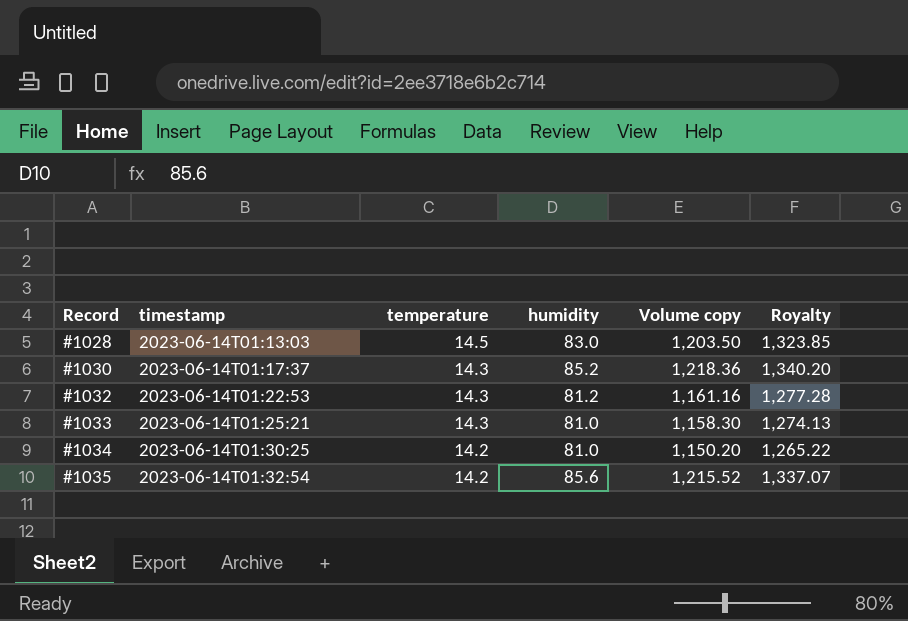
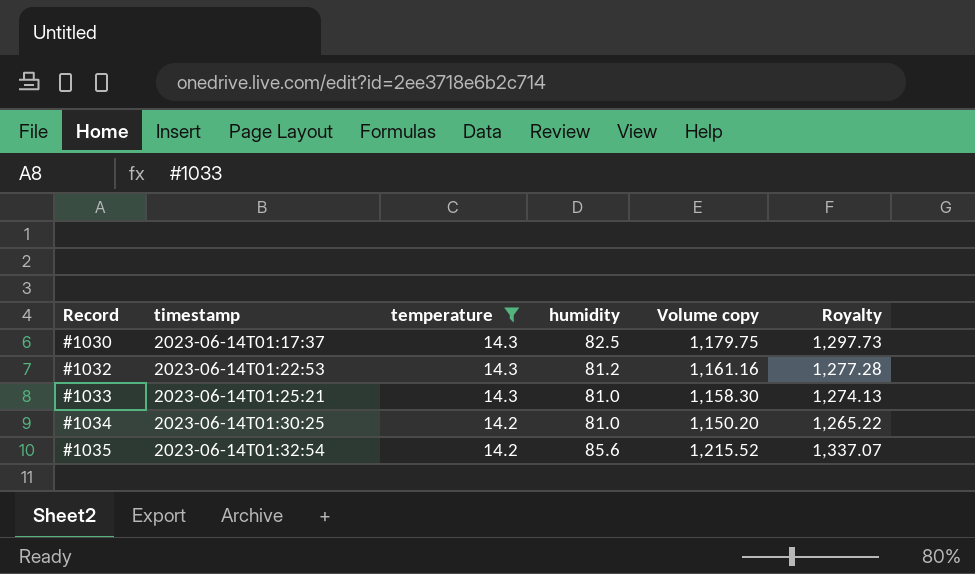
filter: none -> temperature != 14.5
#1030 | humidity: 85.2 -> 82.5
#1030 | Volume copy: 1,218.36 -> 1,179.75
#1030 | Royalty: 1,340.20 -> 1,297.73

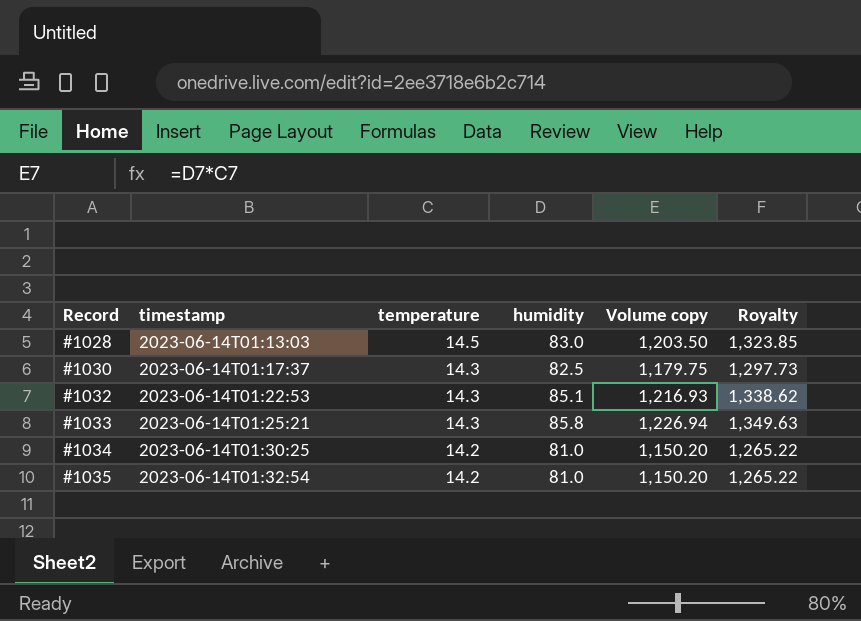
filter: temperature != 14.5 -> none
#1032 | humidity: 81.2 -> 85.1
#1032 | Volume copy: 1,161.16 -> 1,216.93
#1032 | Royalty: 1,277.28 -> 1,338.62
#1033 | humidity: 81.0 -> 85.8
#1033 | Volume copy: 1,158.30 -> 1,226.94
#1033 | Royalty: 1,274.13 -> 1,349.63
#1035 | humidity: 85.6 -> 81.0
#1035 | Volume copy: 1,215.52 -> 1,150.20
#1035 | Royalty: 1,337.07 -> 1,265.22

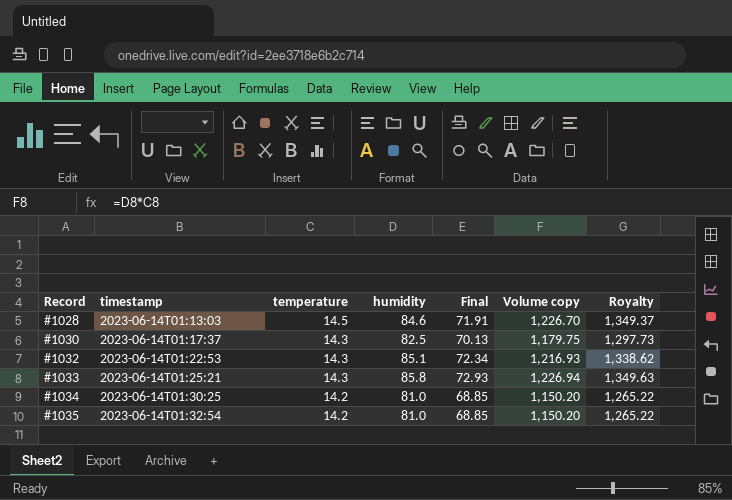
column Final | formula: none -> [humidity] * 0.85
#1028 | humidity: 83.0 -> 84.6
#1028 | Volume copy: 1,203.50 -> 1,226.70
#1028 | Royalty: 1,323.85 -> 1,349.37

